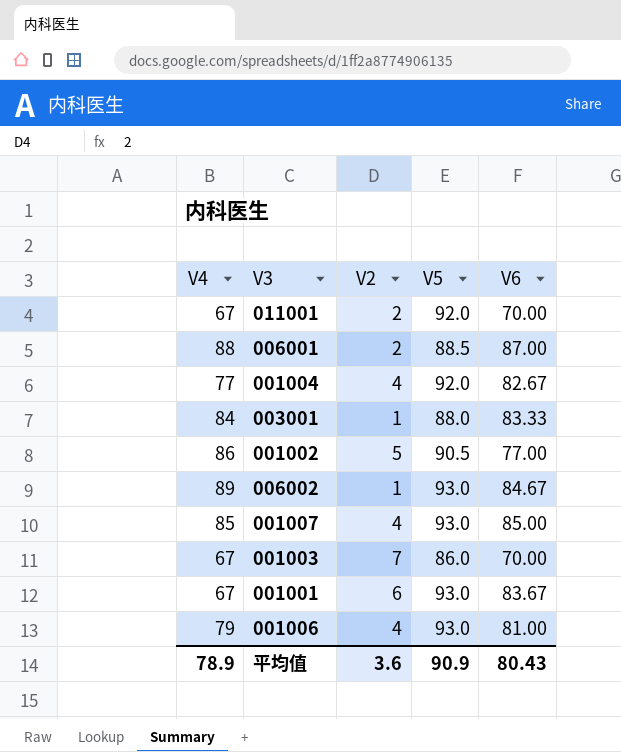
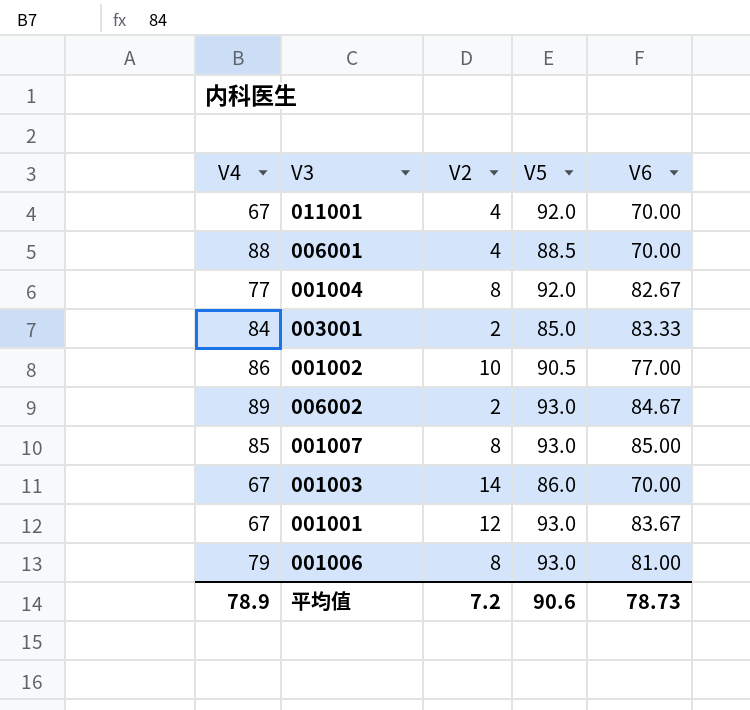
011001 | V2: 2 -> 4
006001 | V2: 2 -> 4
006001 | V6: 87.00 -> 70.00
001004 | V2: 4 -> 8
003001 | V2: 1 -> 2
003001 | V5: 88.0 -> 85.0
001002 | V2: 5 -> 10
006002 | V2: 1 -> 2
001007 | V2: 4 -> 8
001003 | V2: 7 -> 14
001001 | V2: 6 -> 12
001006 | V2: 4 -> 8
平均值 | V2: 3.6 -> 7.2
平均值 | V5: 90.9 -> 90.6
平均值 | V6: 80.43 -> 78.73

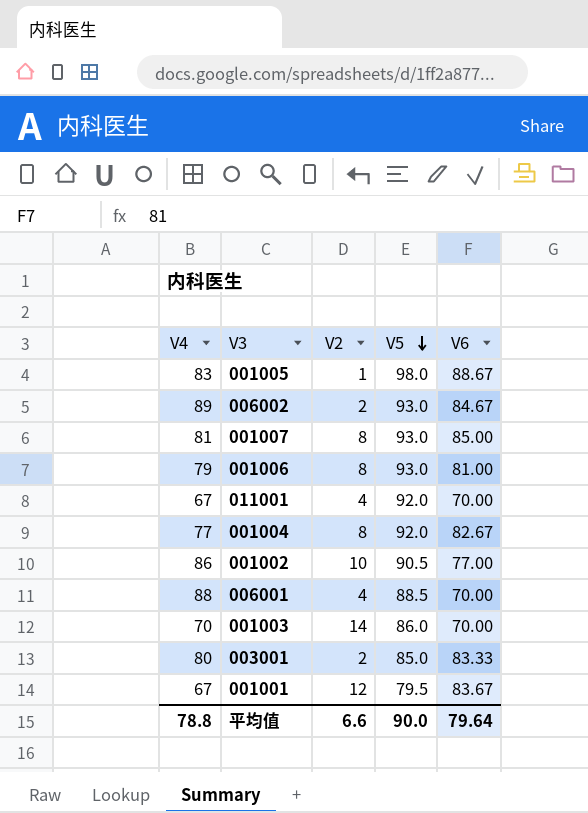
row order: none -> V5 descending
row 001005: none -> 83 | 1 | 98.0 | 88.67
001007 | V4: 85 -> 81
001003 | V4: 67 -> 70
003001 | V4: 84 -> 80
001001 | V5: 93.0 -> 79.5
平均值 | V4: 78.9 -> 78.8
平均值 | V2: 7.2 -> 6.6
平均值 | V5: 90.6 -> 90.0
平均值 | V6: 78.73 -> 79.64

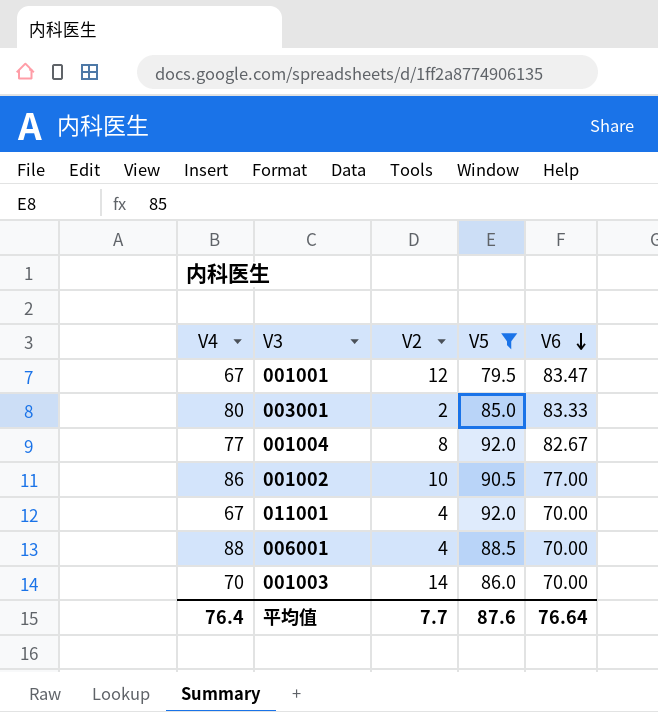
filter: none -> V5 <= 92.0
row order: V5 descending -> V6 descending
001001 | V6: 83.67 -> 83.47
平均值 | V4: 78.8 -> 76.4
平均值 | V2: 6.6 -> 7.7
平均值 | V5: 90.0 -> 87.6
平均值 | V6: 79.64 -> 76.64

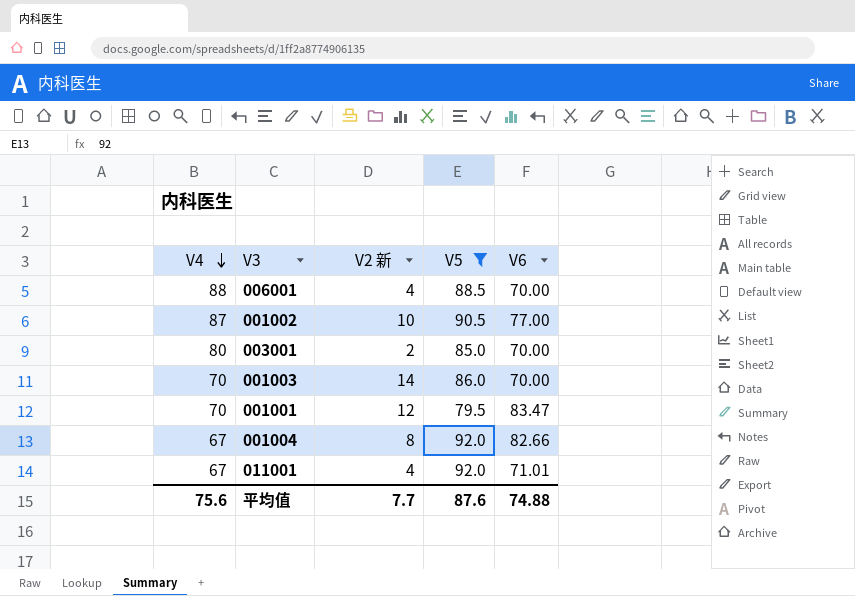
row order: V6 descending -> V4 descending
column name: V2 -> V2 新
001002 | V4: 86 -> 87
003001 | V6: 83.33 -> 70.00
001001 | V4: 67 -> 70
001004 | V4: 77 -> 67
001004 | V6: 82.67 -> 82.66
011001 | V6: 70.00 -> 71.01
平均值 | V4: 76.4 -> 75.6
平均值 | V6: 76.64 -> 74.88

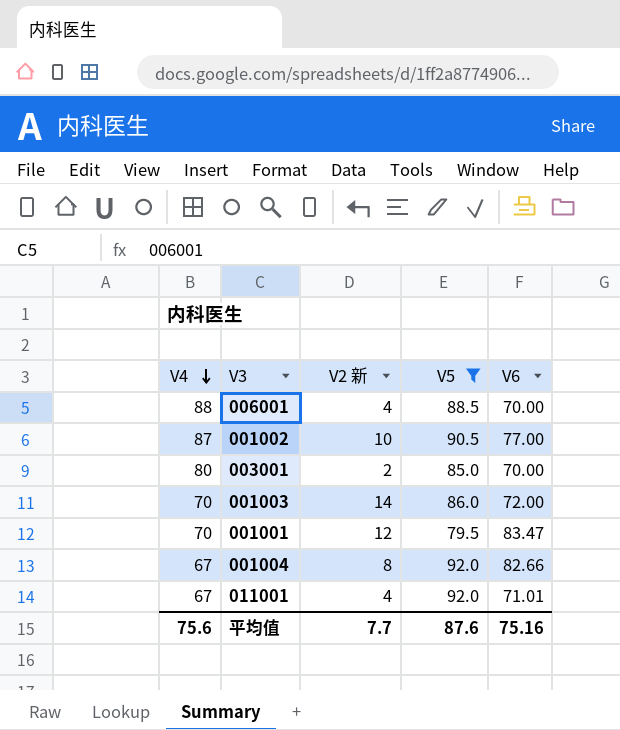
001003 | V6: 70.00 -> 72.00
平均值 | V6: 74.88 -> 75.16

